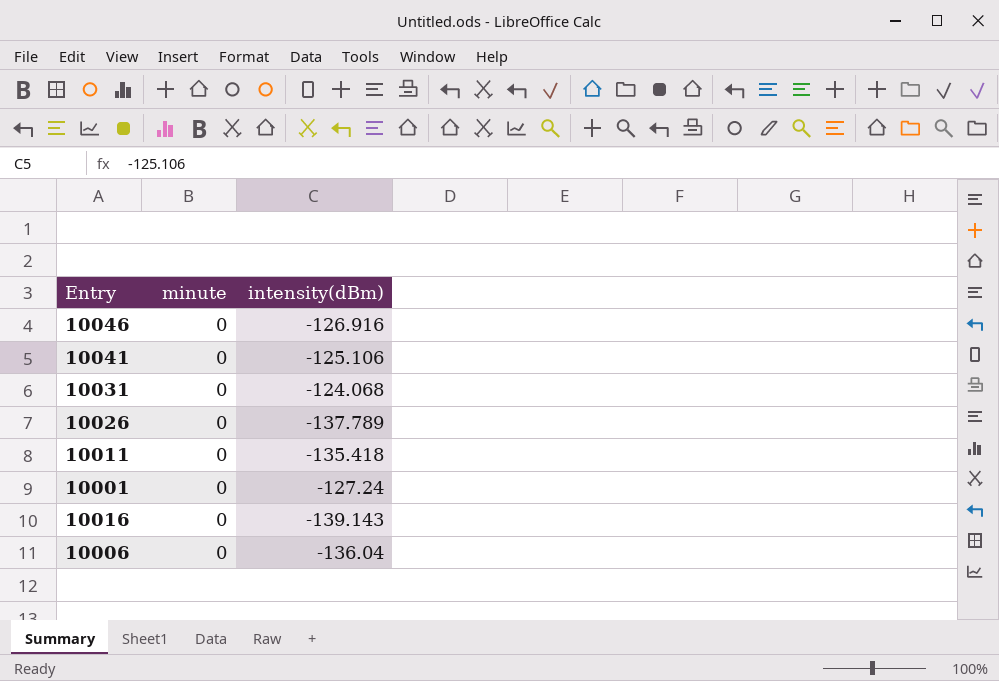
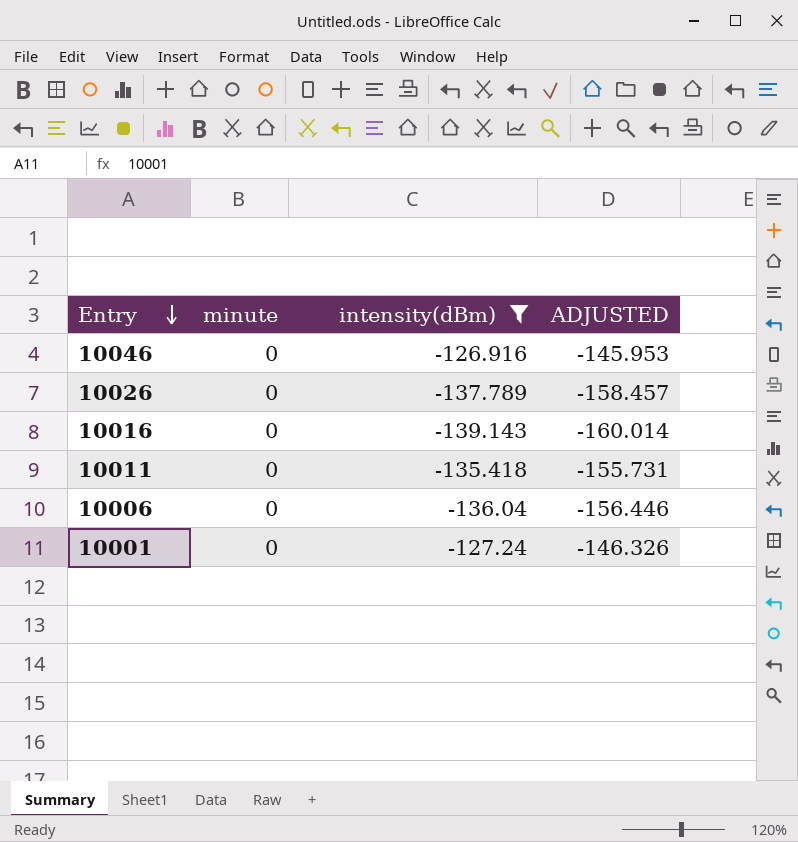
filter: none -> intensity(dBm) <= -126.916
row order: none -> Entry descending
column ADJUSTED | formula: none -> [intensity(dBm)] * 1.15

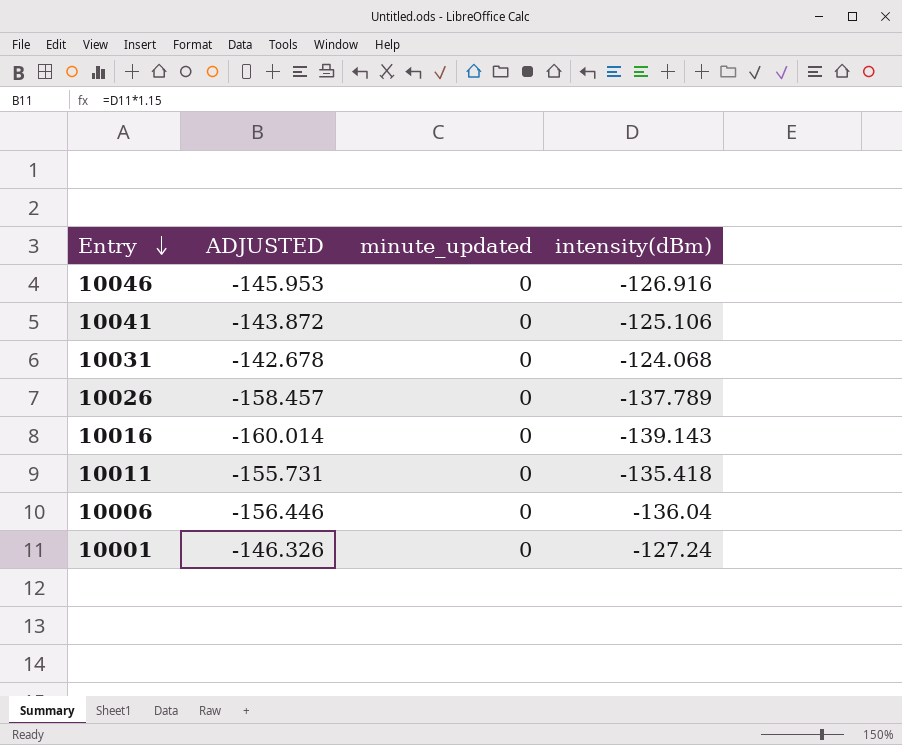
filter: intensity(dBm) <= -126.916 -> none
column ADJUSTED | position: 4 -> 2
column name: minute -> minute_updated

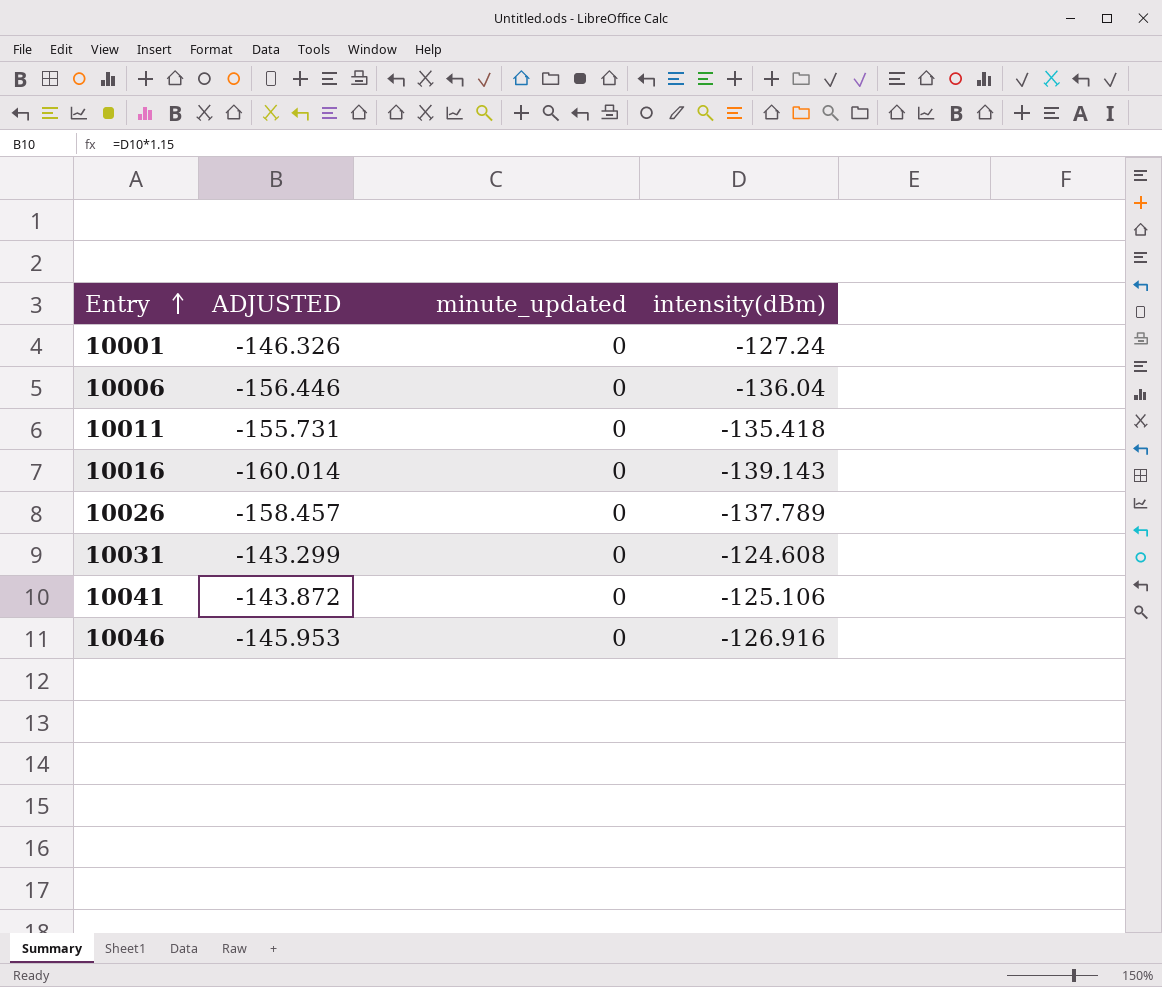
row order: Entry descending -> Entry ascending
10031 | ADJUSTED: -142.678 -> -143.299
10031 | intensity(dBm): -124.068 -> -124.608

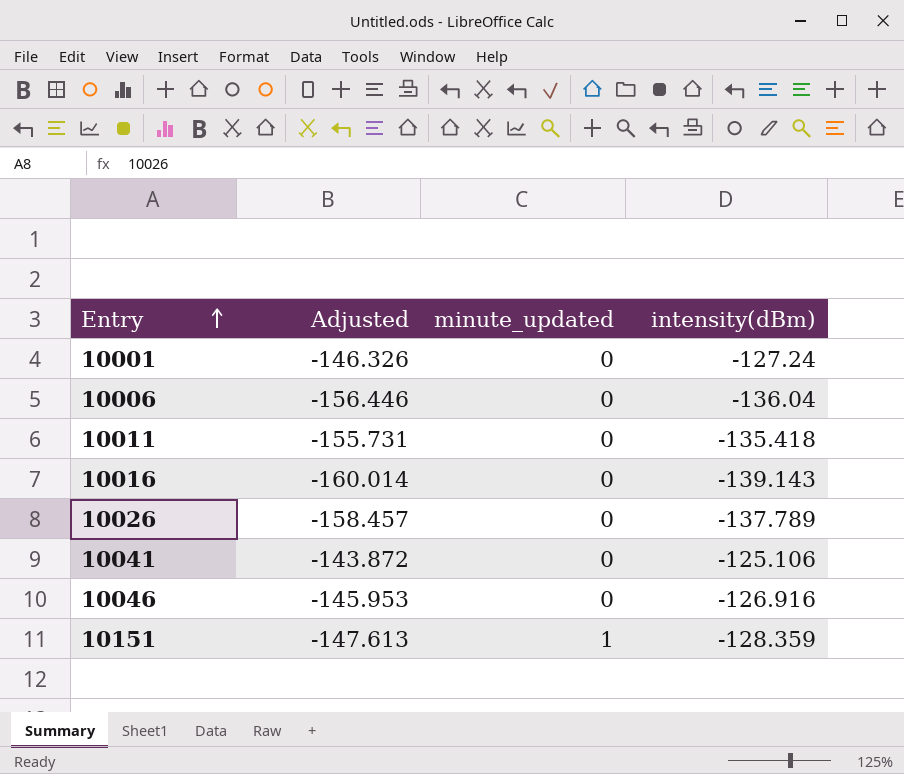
column name: ADJUSTED -> Adjusted
row 10031: -143.299 | 0 | -124.608 -> none
row 10151: none -> -147.613 | 1 | -128.359

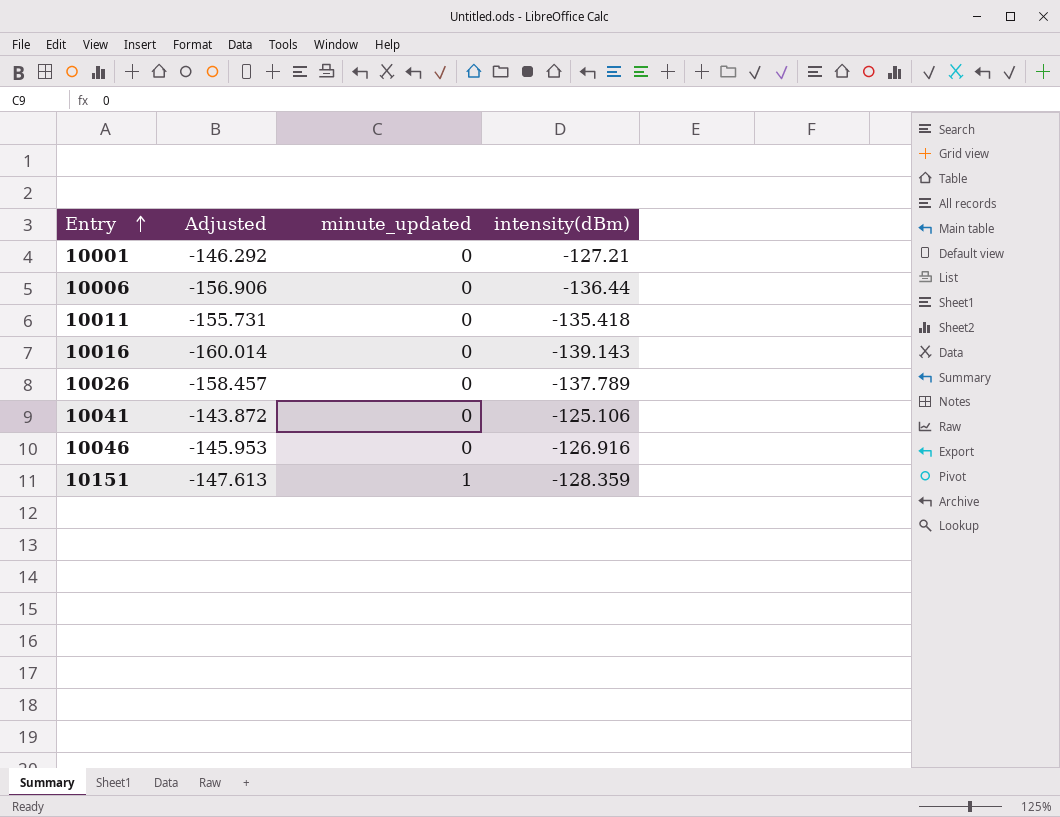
10001 | Adjusted: -146.326 -> -146.292
10001 | intensity(dBm): -127.24 -> -127.21
10006 | Adjusted: -156.446 -> -156.906
10006 | intensity(dBm): -136.04 -> -136.44

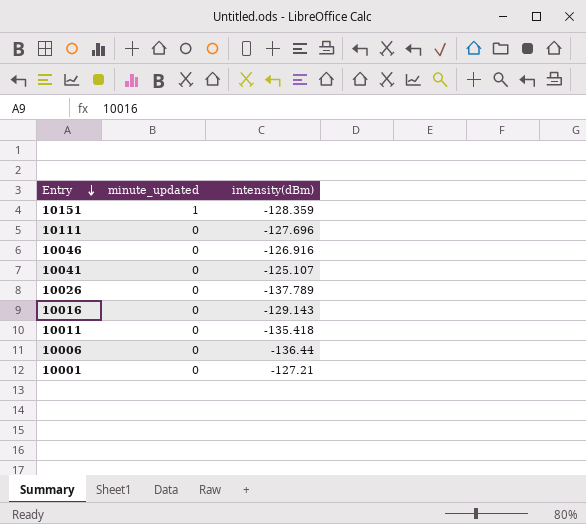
row order: Entry ascending -> Entry descending
column Adjusted | formula: [intensity(dBm)] * 1.15 -> none
row 10111: none -> 0 | -127.696
10041 | intensity(dBm): -125.106 -> -125.107
10016 | intensity(dBm): -139.143 -> -129.143

